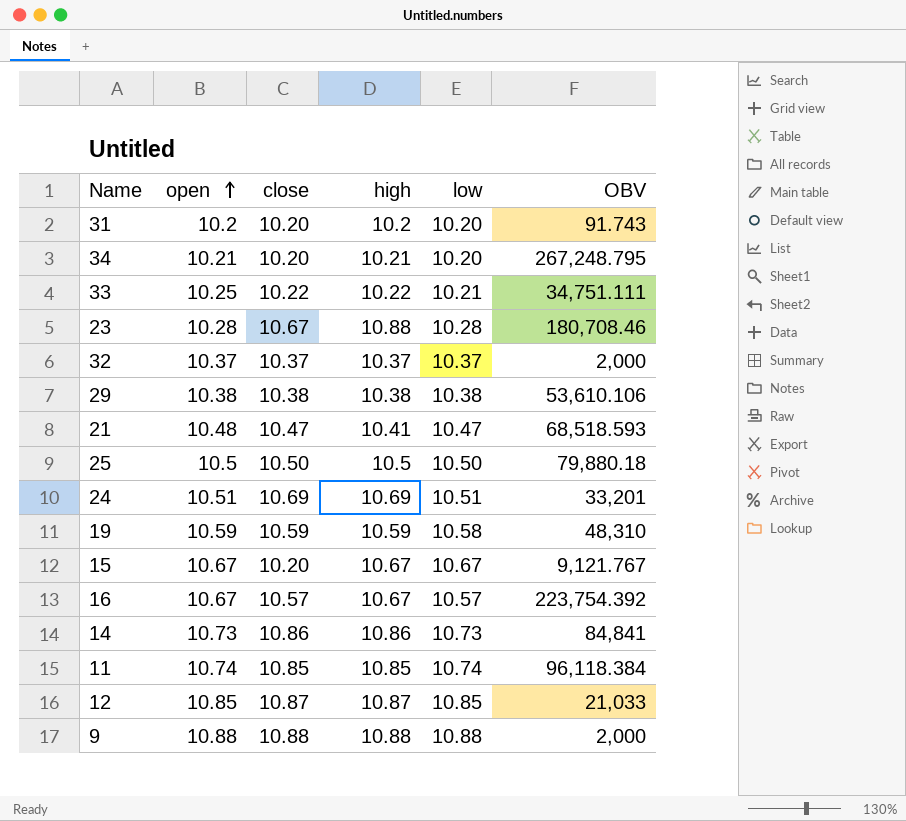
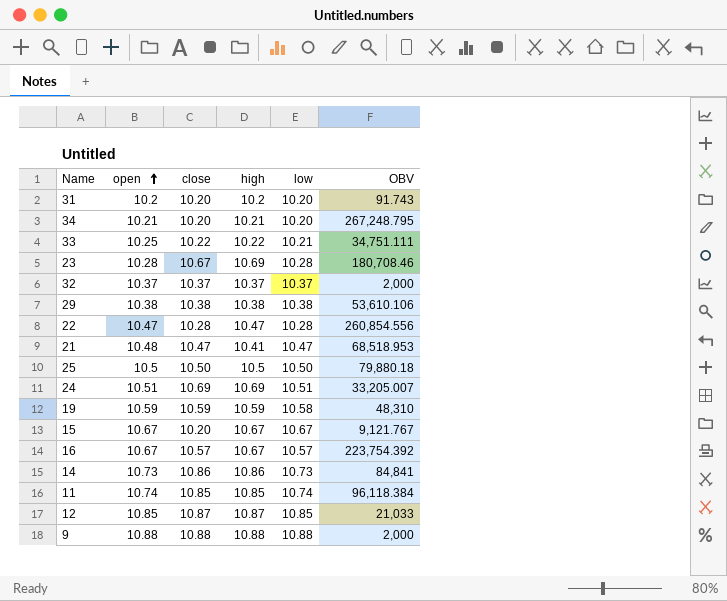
23 | high: 10.88 -> 10.69
row 22: none -> 10.47 | 10.28 | 10.47 | 10.28 | 260,854.556
21 | OBV: 68,518.593 -> 68,518.953
24 | OBV: 33,201 -> 33,205.007

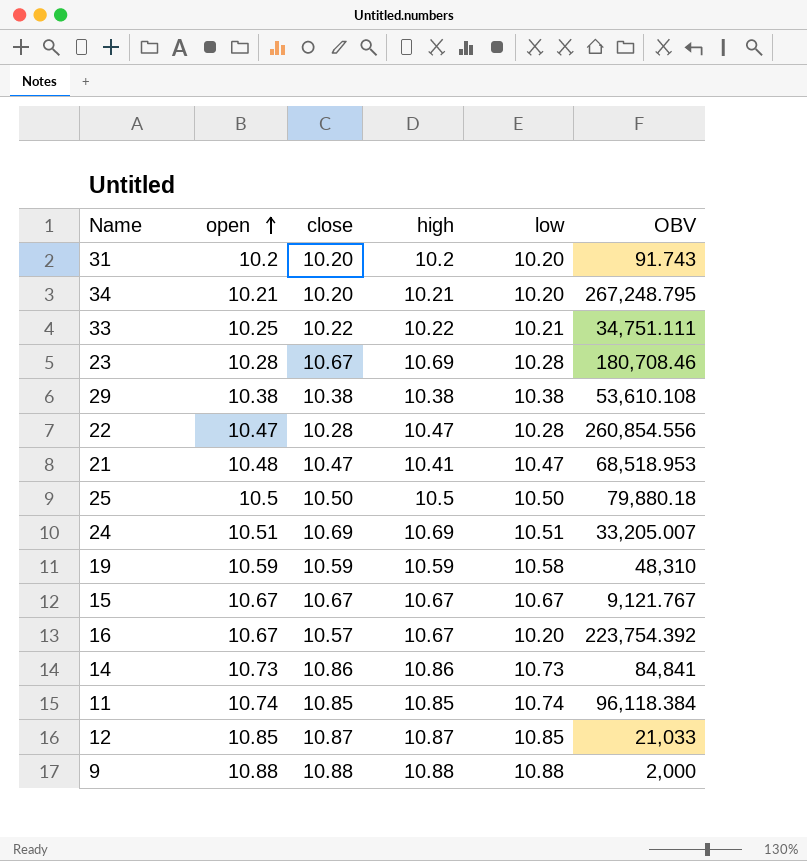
row 32: 10.37 | 10.37 | 10.37 | 10.37 | 2,000 -> none
29 | OBV: 53,610.106 -> 53,610.108
15 | close: 10.20 -> 10.67
16 | low: 10.57 -> 10.20

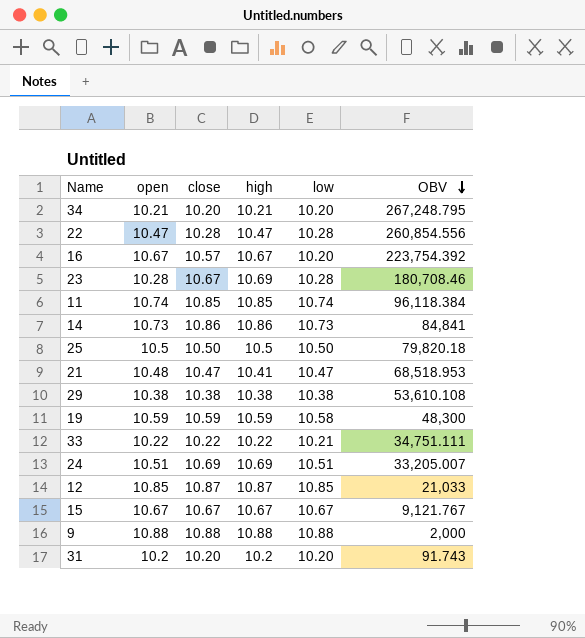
row order: open ascending -> OBV descending
25 | OBV: 79,880.18 -> 79,820.18
19 | OBV: 48,310 -> 48,300
33 | open: 10.25 -> 10.22

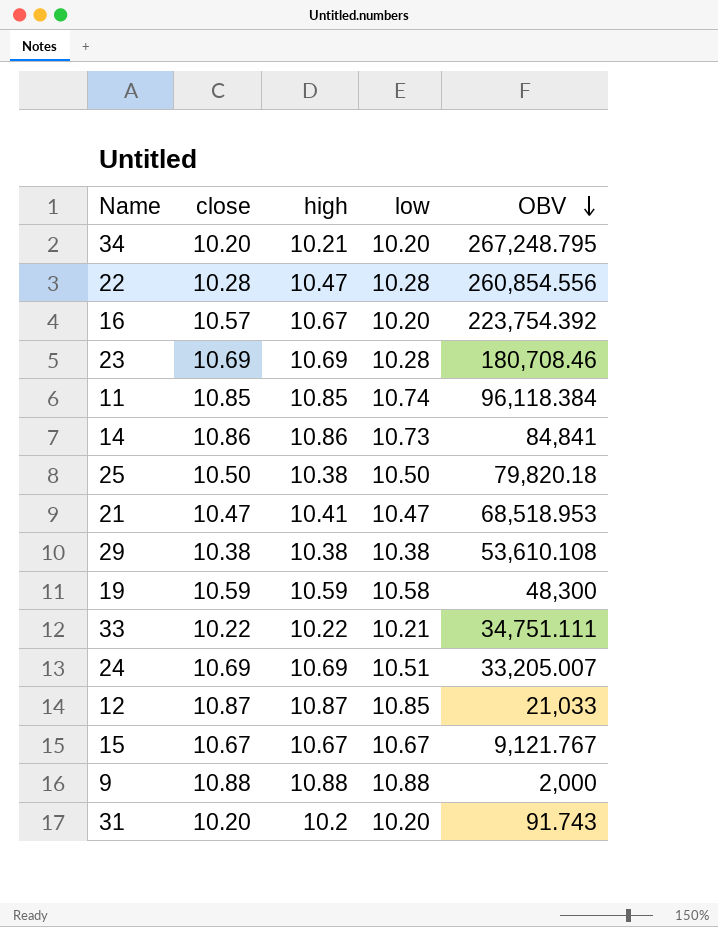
column open | position: 2 -> none
23 | close: 10.67 -> 10.69
25 | high: 10.5 -> 10.38

